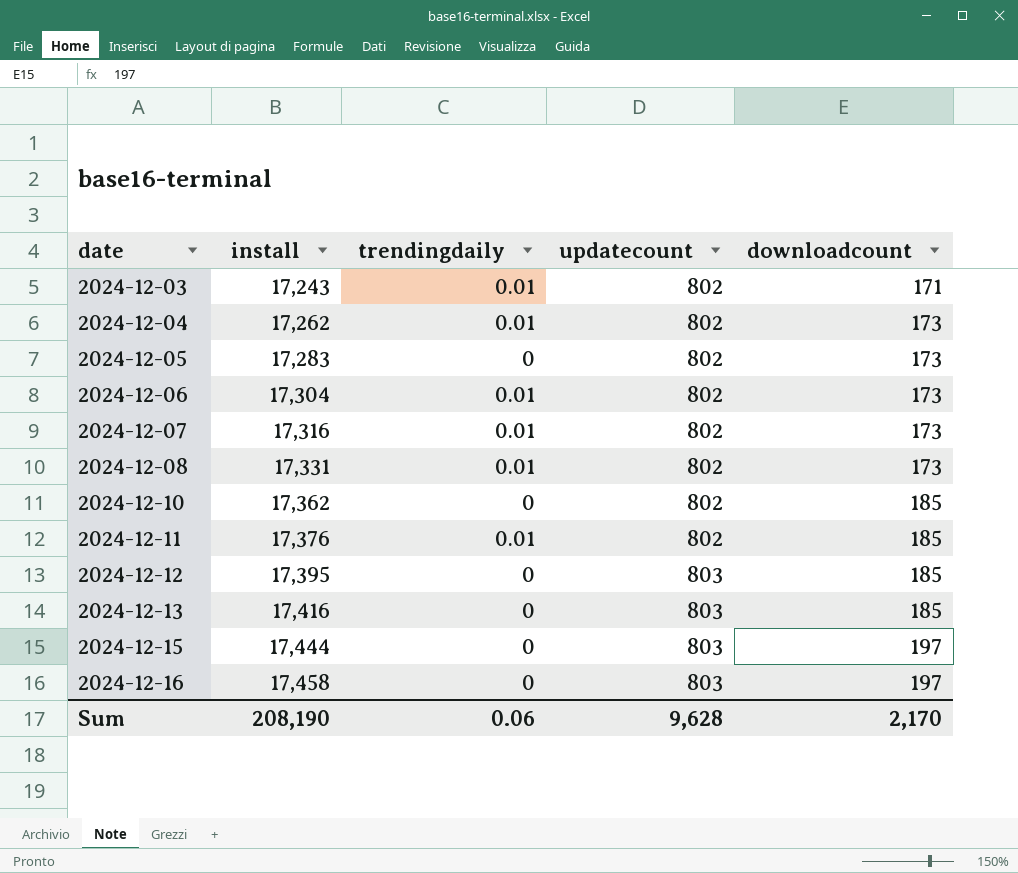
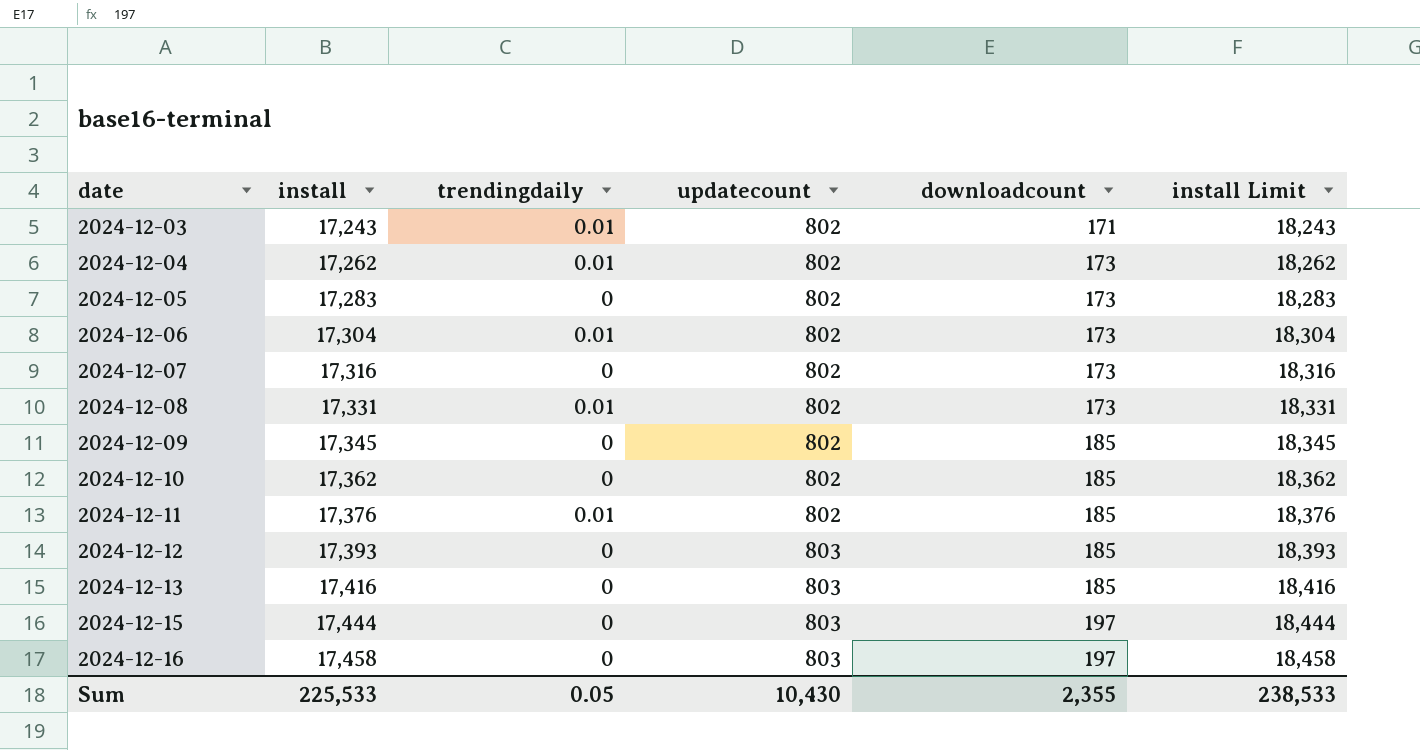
column install Limit | formula: none -> [install] + 1000
2024-12-07 | trendingdaily: 0.01 -> 0
row 2024-12-09: none -> 17,345 | 0 | 802 | 185 | 18,345
2024-12-12 | install: 17,395 -> 17,393
Sum | install: 208,190 -> 225,533
Sum | trendingdaily: 0.06 -> 0.05
Sum | updatecount: 9,628 -> 10,430
Sum | downloadcount: 2,170 -> 2,355

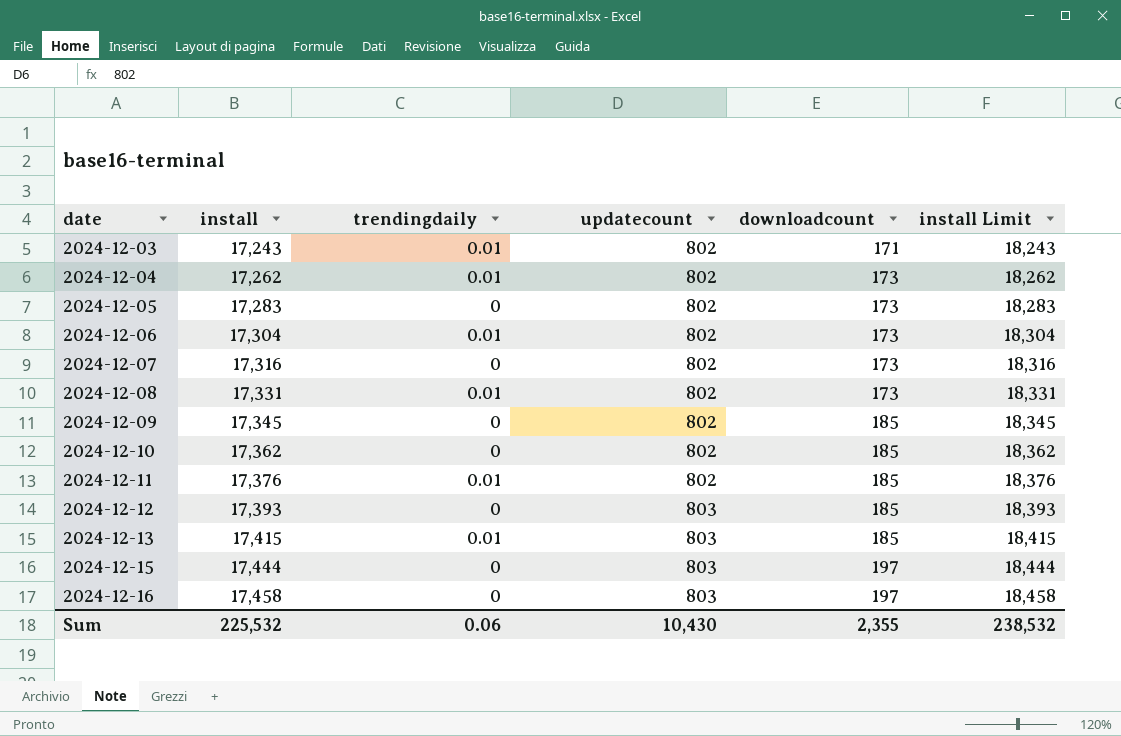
2024-12-13 | install: 17,416 -> 17,415
2024-12-13 | trendingdaily: 0 -> 0.01
2024-12-13 | install Limit: 18,416 -> 18,415
Sum | install: 225,533 -> 225,532
Sum | trendingdaily: 0.05 -> 0.06
Sum | install Limit: 238,533 -> 238,532

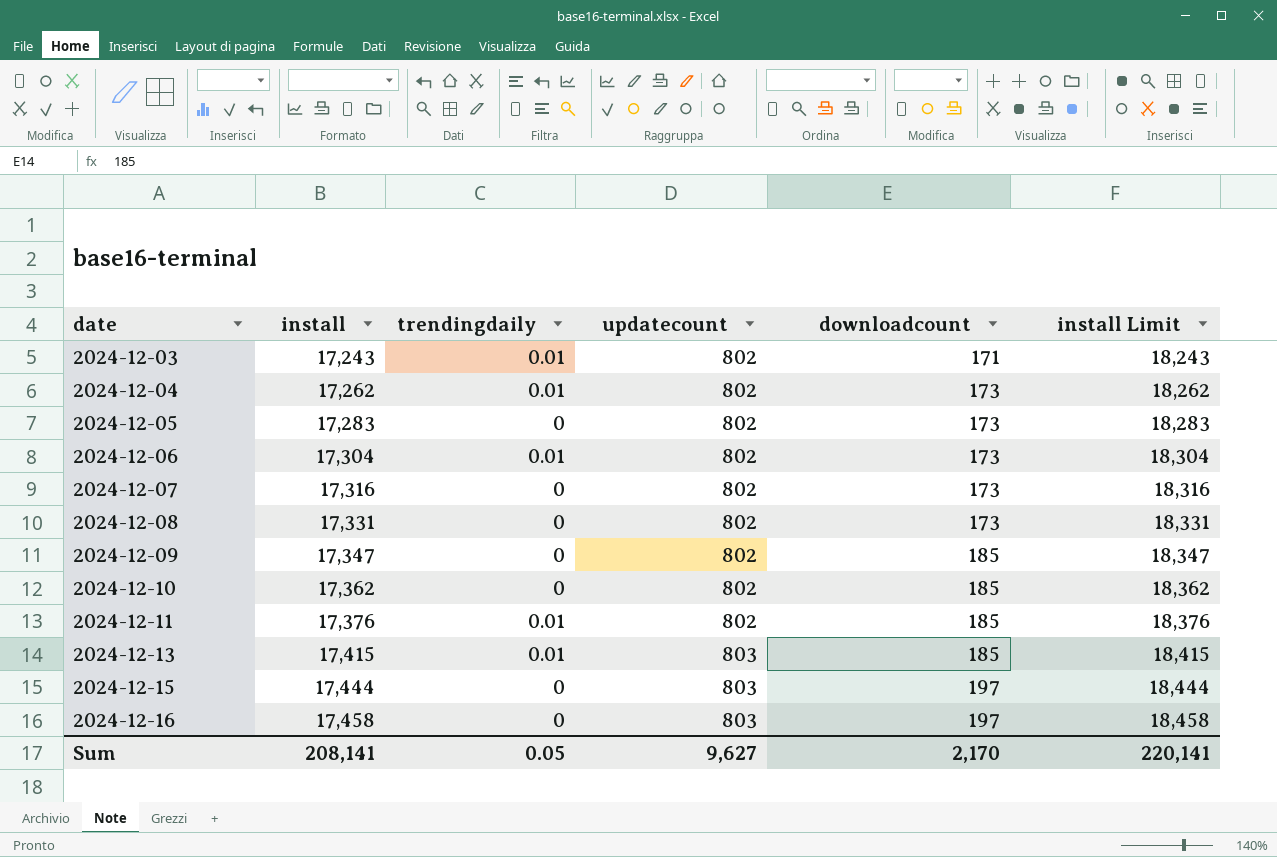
row 2024-12-12: 17,393 | 0 | 803 | 185 | 18,393 -> none
2024-12-08 | trendingdaily: 0.01 -> 0
2024-12-09 | install: 17,345 -> 17,347
2024-12-09 | install Limit: 18,345 -> 18,347
Sum | install: 225,532 -> 208,141
Sum | trendingdaily: 0.06 -> 0.05
Sum | updatecount: 10,430 -> 9,627
Sum | downloadcount: 2,355 -> 2,170
Sum | install Limit: 238,532 -> 220,141

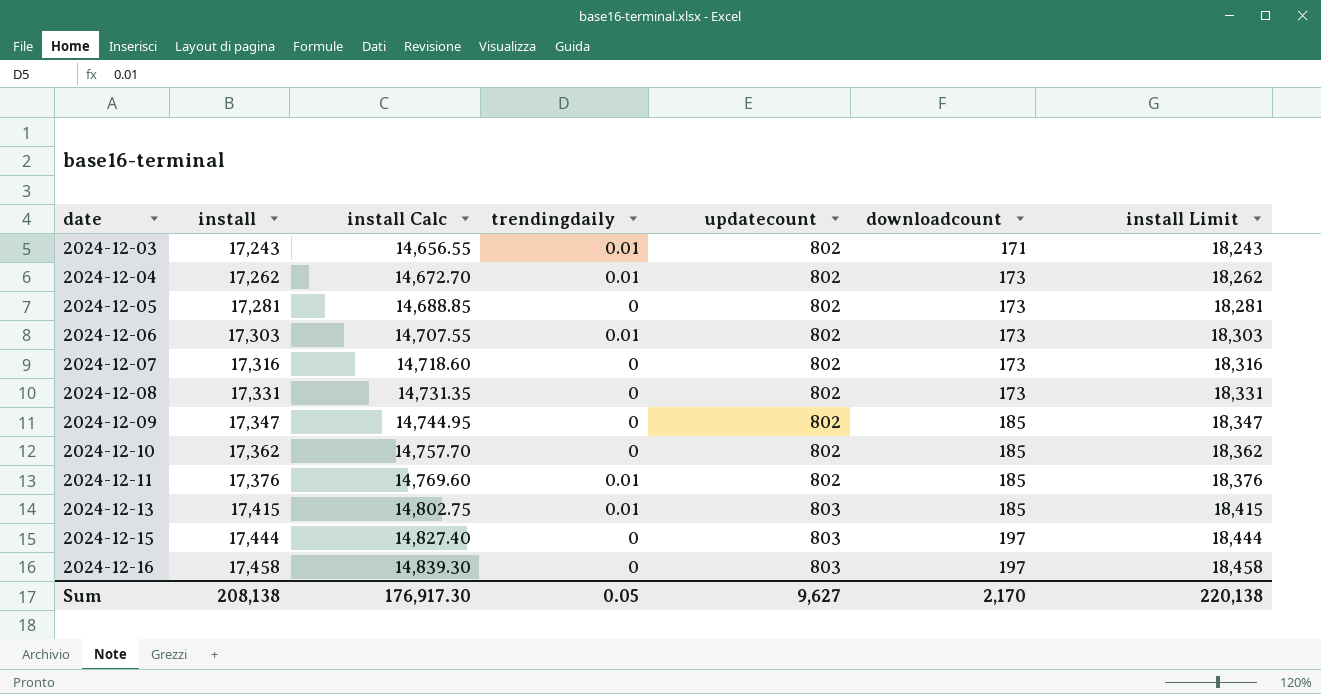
column install Calc | formula: none -> [install] * 0.85
2024-12-05 | install: 17,283 -> 17,281
2024-12-05 | install Limit: 18,283 -> 18,281
2024-12-06 | install: 17,304 -> 17,303
2024-12-06 | install Limit: 18,304 -> 18,303
Sum | install: 208,141 -> 208,138
Sum | install Limit: 220,141 -> 220,138

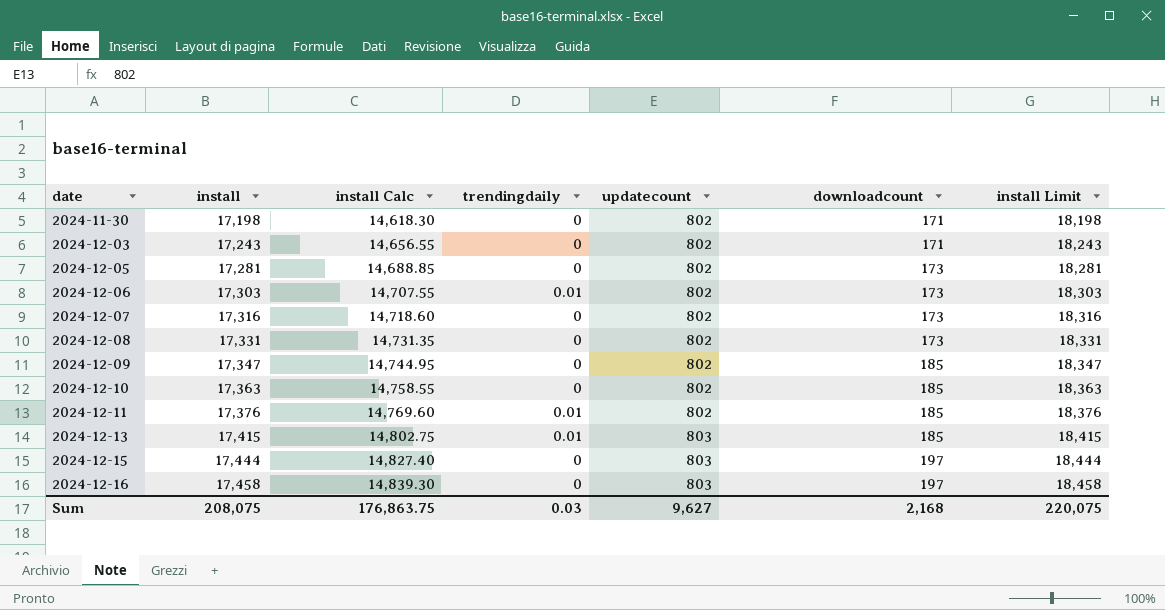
row 2024-12-04: 17,262 | 14,672.70 | 0.01 | 802 | 173 | 18,262 -> none
row 2024-11-30: none -> 17,198 | 14,618.30 | 0 | 802 | 171 | 18,198
2024-12-03 | trendingdaily: 0.01 -> 0
2024-12-10 | install: 17,362 -> 17,363
2024-12-10 | install Calc: 14,757.70 -> 14,758.55
2024-12-10 | install Limit: 18,362 -> 18,363
Sum | install: 208,138 -> 208,075
Sum | install Calc: 176,917.30 -> 176,863.75
Sum | trendingdaily: 0.05 -> 0.03
Sum | downloadcount: 2,170 -> 2,168
Sum | install Limit: 220,138 -> 220,075

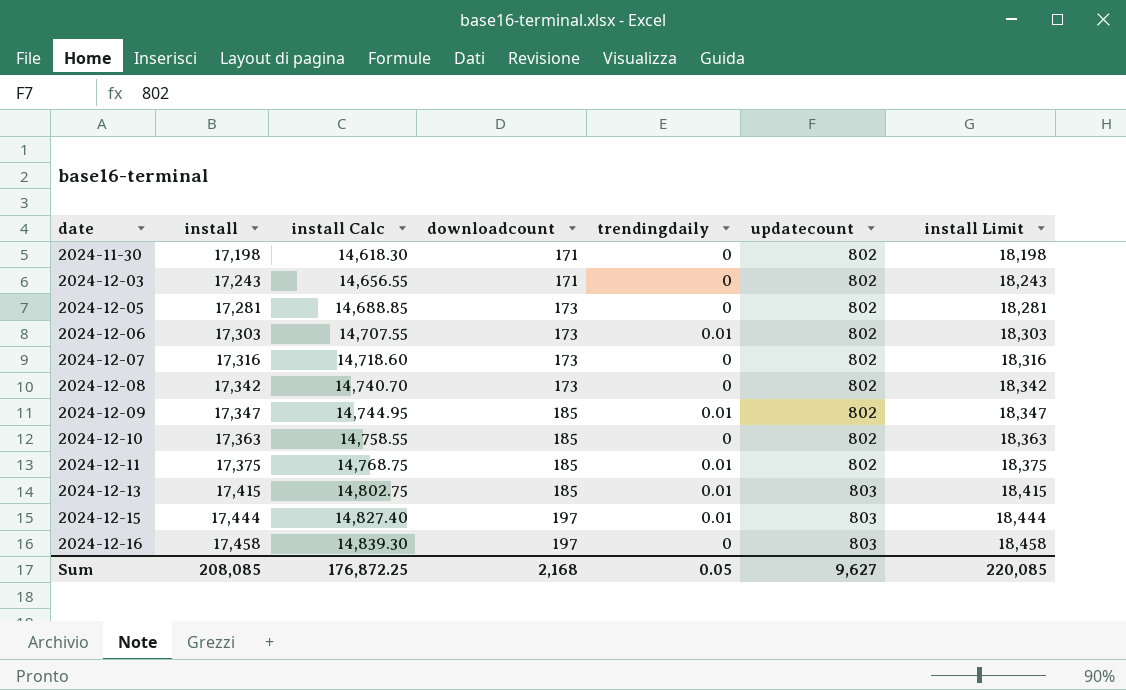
column downloadcount | position: 6 -> 4
2024-12-08 | install: 17,331 -> 17,342
2024-12-08 | install Calc: 14,731.35 -> 14,740.70
2024-12-08 | install Limit: 18,331 -> 18,342
2024-12-09 | trendingdaily: 0 -> 0.01
2024-12-11 | install: 17,376 -> 17,375
2024-12-11 | install Calc: 14,769.60 -> 14,768.75
2024-12-11 | install Limit: 18,376 -> 18,375
2024-12-15 | trendingdaily: 0 -> 0.01
Sum | install: 208,075 -> 208,085
Sum | install Calc: 176,863.75 -> 176,872.25
Sum | trendingdaily: 0.03 -> 0.05
Sum | install Limit: 220,075 -> 220,085

